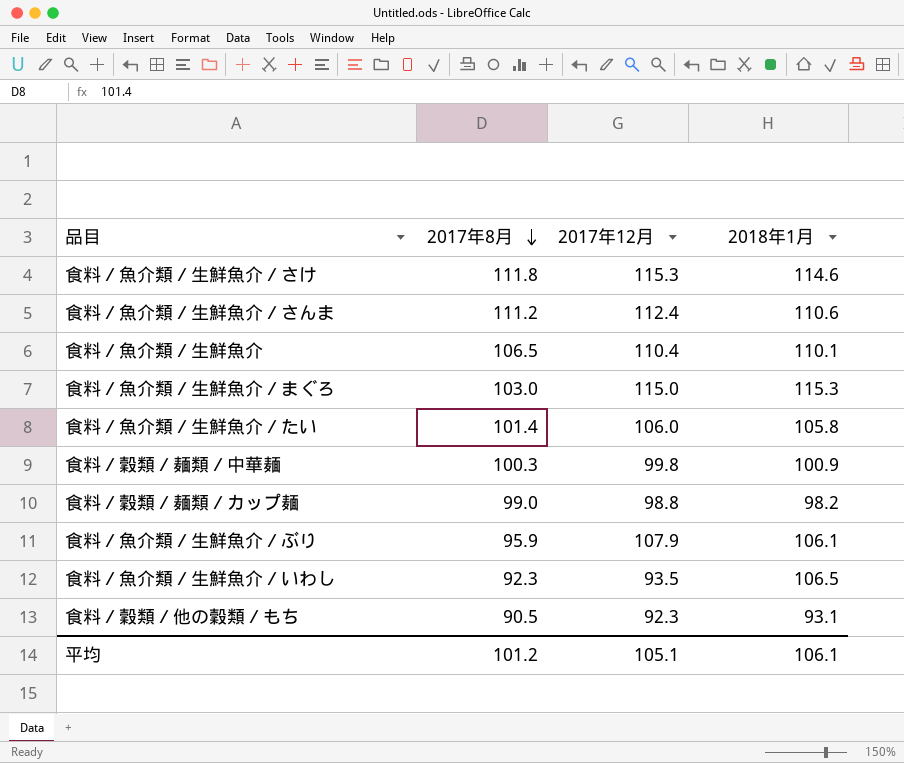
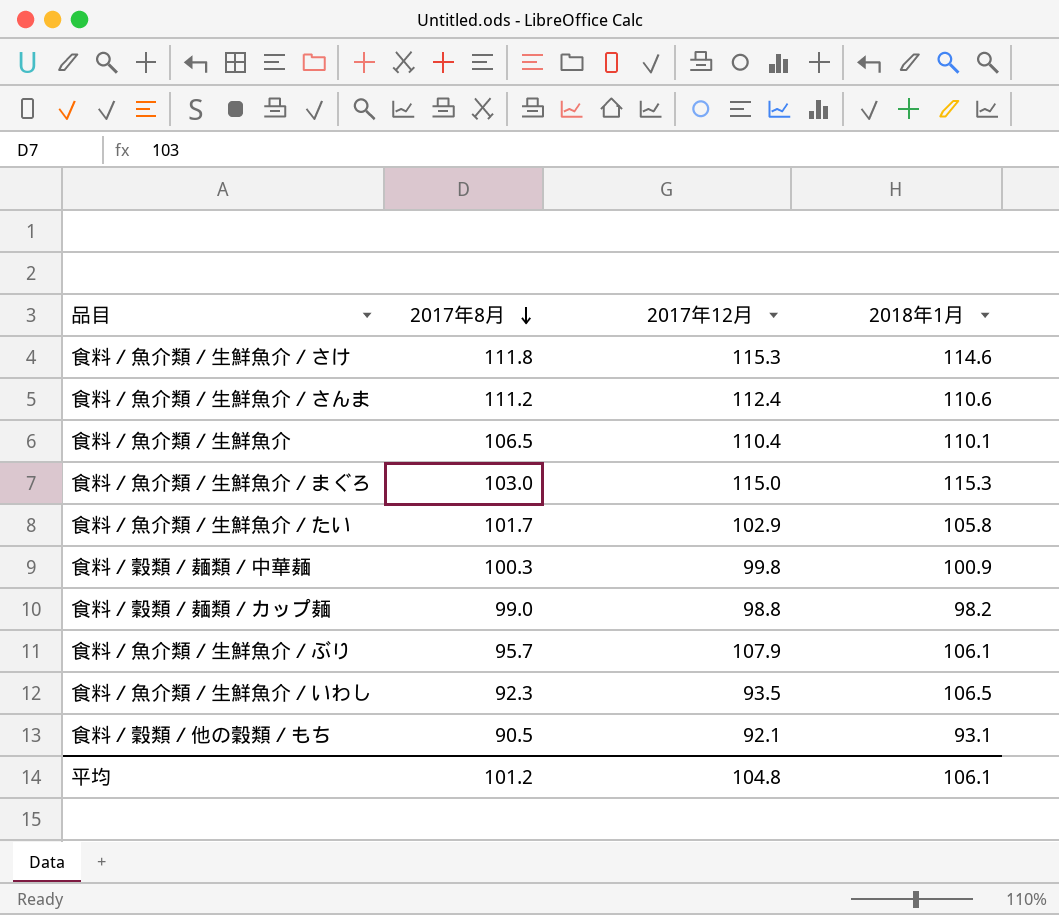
食料／魚介類／生鮮魚介／たい | 2017年8月: 101.4 -> 101.7
食料／魚介類／生鮮魚介／たい | 2017年12月: 106.0 -> 102.9
食料／魚介類／生鮮魚介／ぶり | 2017年8月: 95.9 -> 95.7
食料／穀類／他の穀類／もち | 2017年12月: 92.3 -> 92.1
平均 | 2017年12月: 105.1 -> 104.8

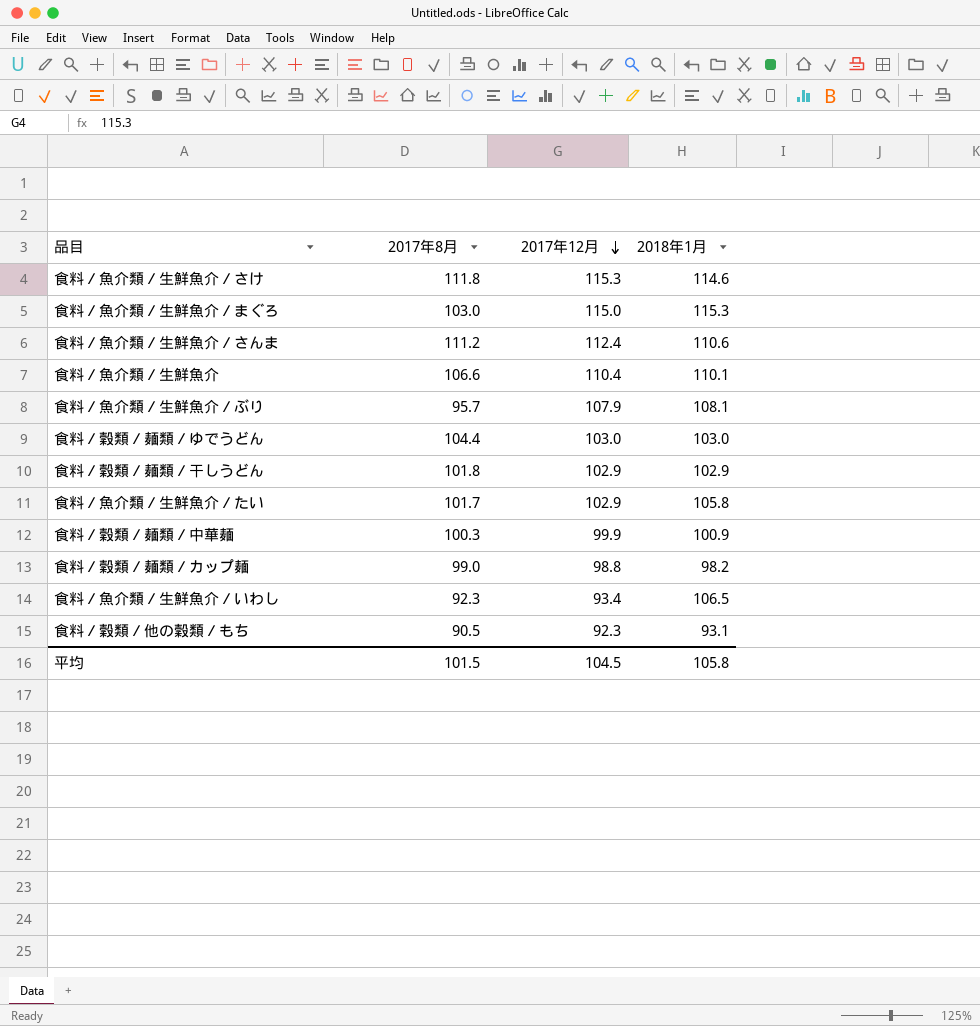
row order: 2017年8月 descending -> 2017年12月 descending
食料／魚介類／生鮮魚介 | 2017年8月: 106.5 -> 106.6
食料／魚介類／生鮮魚介／ぶり | 2018年1月: 106.1 -> 108.1
row 食料／穀類／麺類／ゆでうどん: none -> 104.4 | 103.0 | 103.0
row 食料／穀類／麺類／干しうどん: none -> 101.8 | 102.9 | 102.9
食料／穀類／麺類／中華麺 | 2017年12月: 99.8 -> 99.9
食料／魚介類／生鮮魚介／いわし | 2017年12月: 93.5 -> 93.4
食料／穀類／他の穀類／もち | 2017年12月: 92.1 -> 92.3
平均 | 2017年8月: 101.2 -> 101.5
平均 | 2017年12月: 104.8 -> 104.5
平均 | 2018年1月: 106.1 -> 105.8

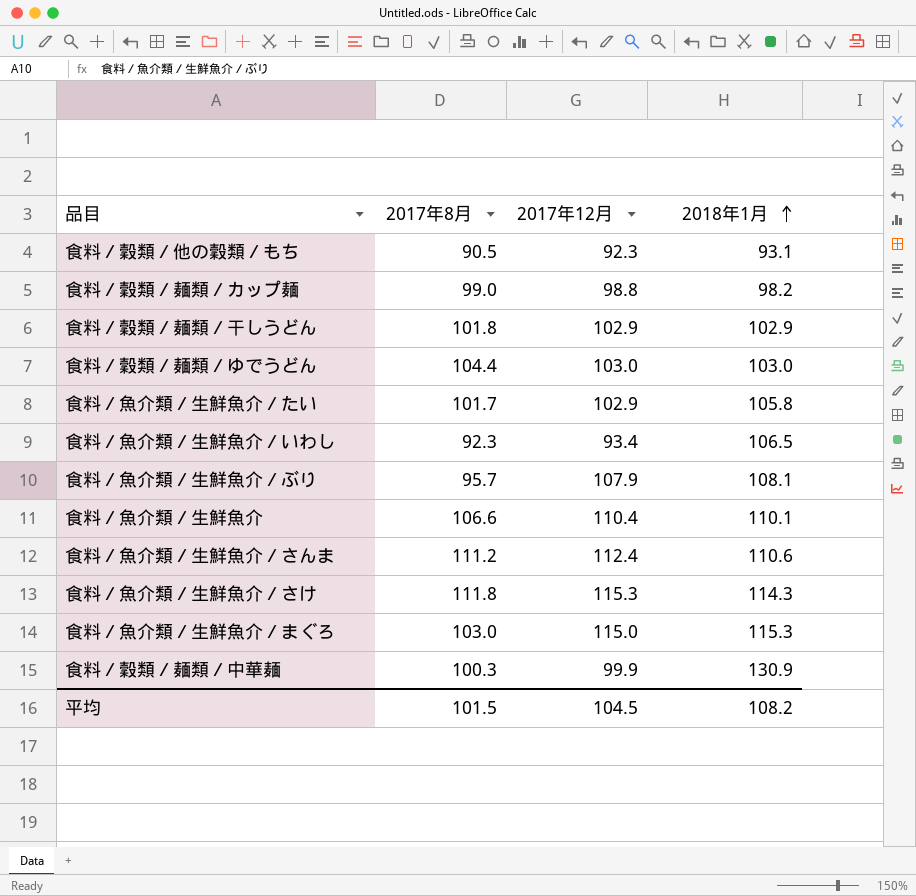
row order: 2017年12月 descending -> 2018年1月 ascending
食料／魚介類／生鮮魚介／さけ | 2018年1月: 114.6 -> 114.3
食料／穀類／麺類／中華麺 | 2018年1月: 100.9 -> 130.9
平均 | 2018年1月: 105.8 -> 108.2

